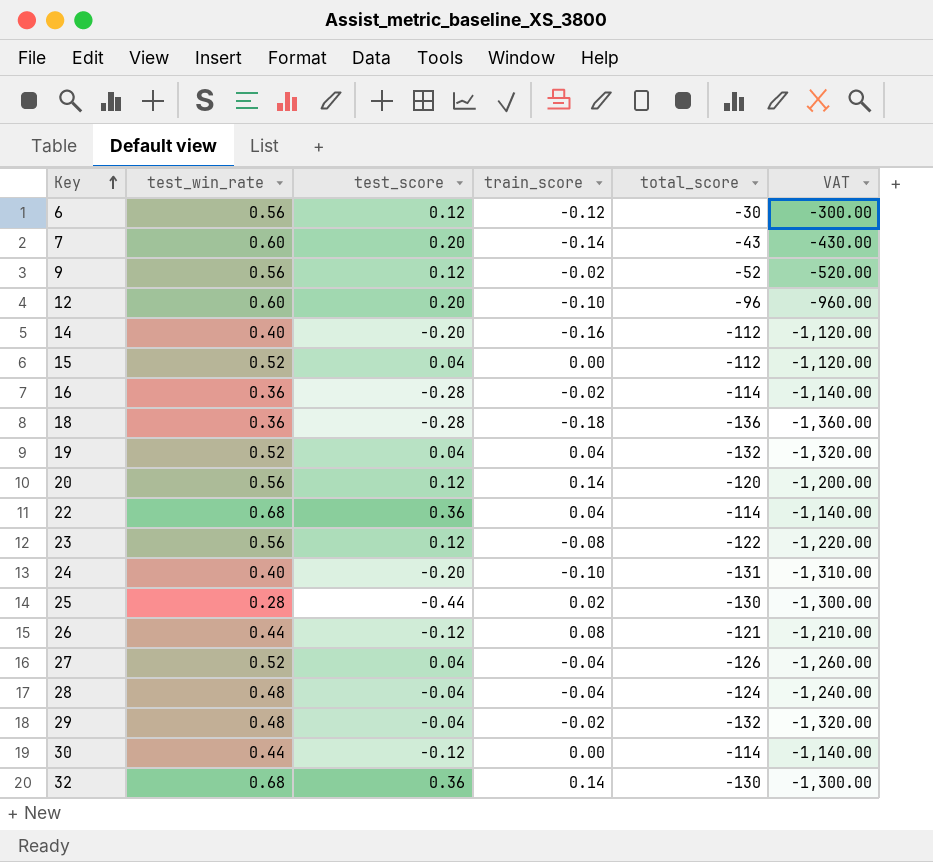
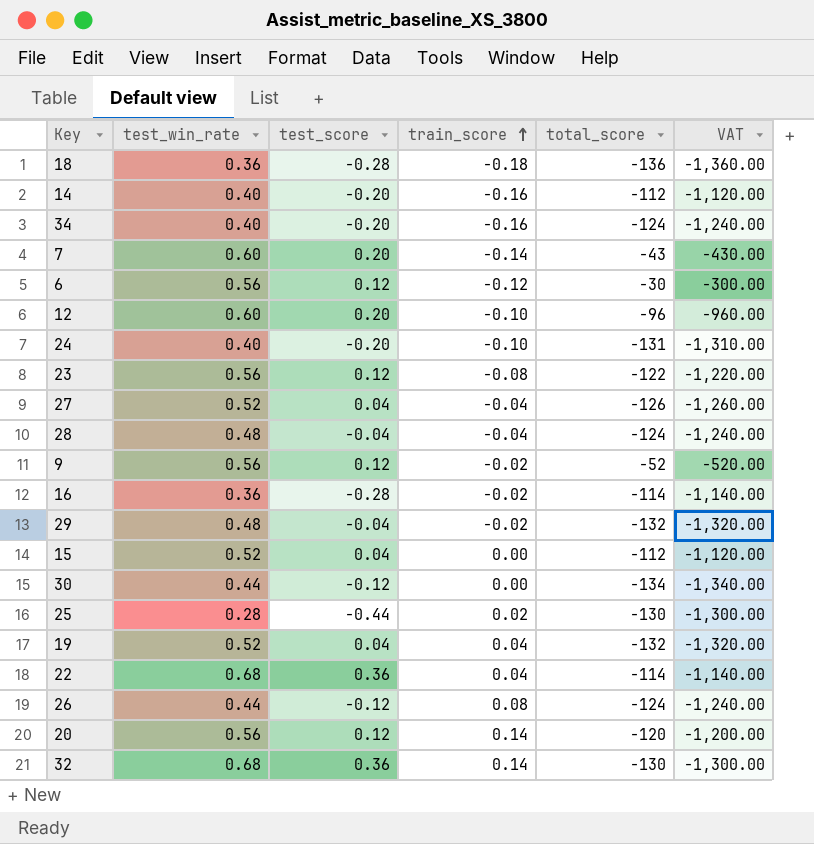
row order: Key ascending -> train_score ascending
row 34: none -> 0.40 | -0.20 | -0.16 | -124 | -1,240.00
30 | total_score: -114 -> -134
30 | VAT: -1,140.00 -> -1,340.00
26 | total_score: -121 -> -124
26 | VAT: -1,210.00 -> -1,240.00

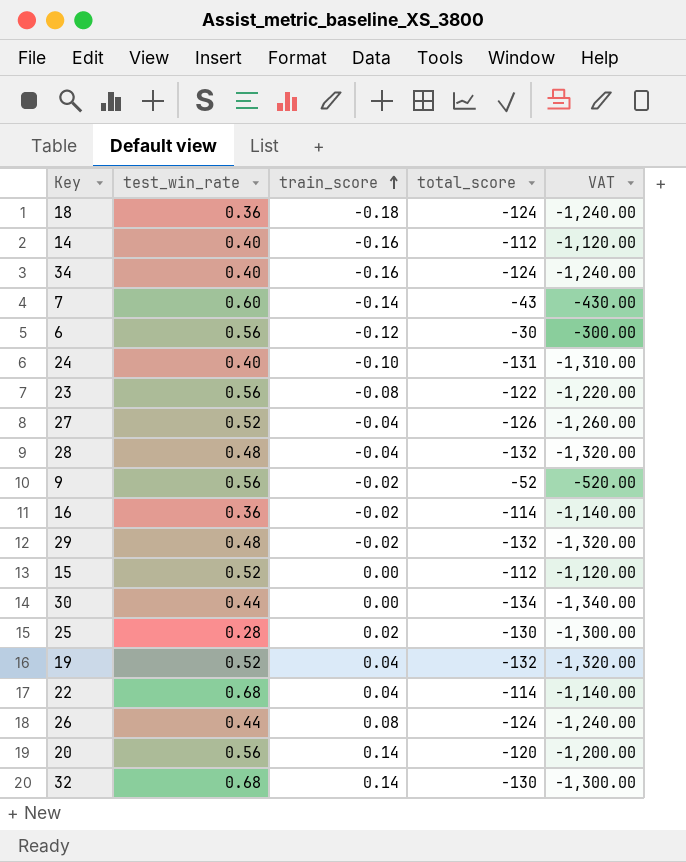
column test_score | position: 3 -> none
row 12: 0.60 | 0.20 | -0.10 | -96 | -960.00 -> none
18 | total_score: -136 -> -124
18 | VAT: -1,360.00 -> -1,240.00
28 | total_score: -124 -> -132
28 | VAT: -1,240.00 -> -1,320.00

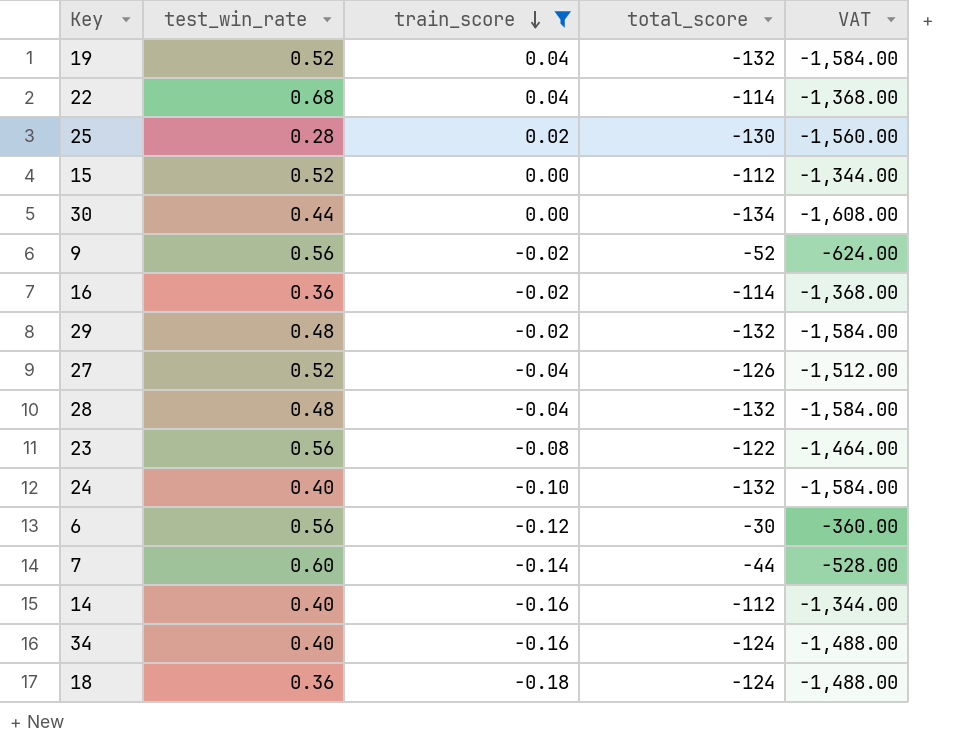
filter: none -> train_score <= 0.04
row order: train_score ascending -> train_score descending
column VAT | formula: [total_score] * 10 -> [total_score] * 12
24 | total_score: -131 -> -132
7 | total_score: -43 -> -44

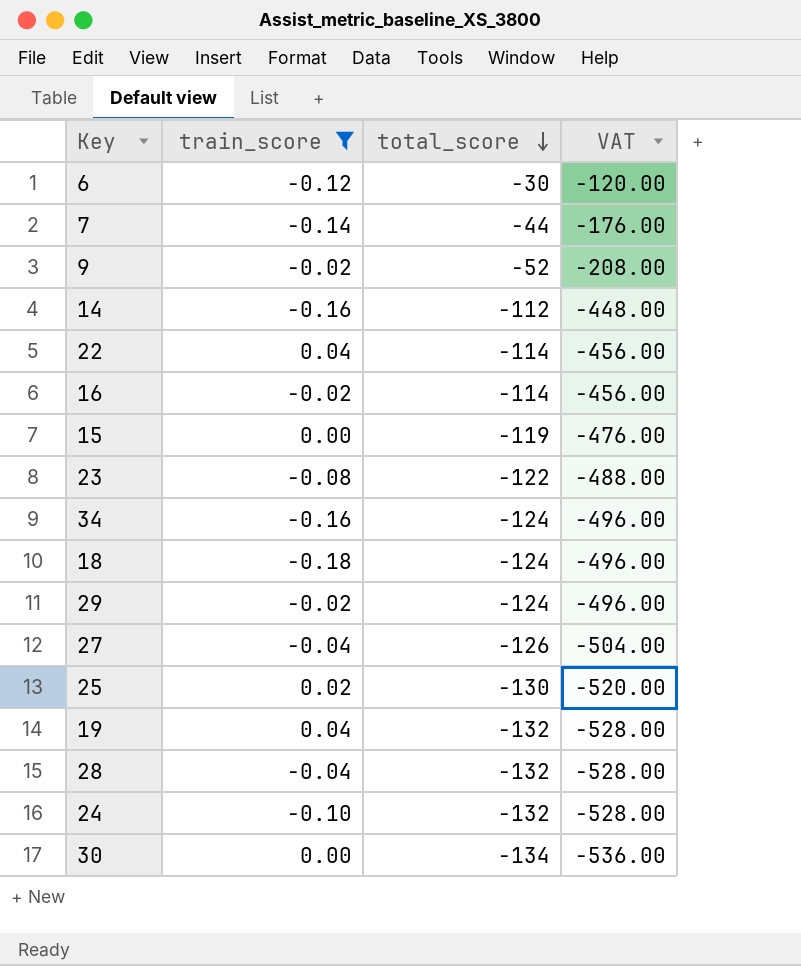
row order: train_score descending -> total_score descending
column test_win_rate | position: 2 -> none
column VAT | formula: [total_score] * 12 -> [total_score] * 4
15 | total_score: -112 -> -119
29 | total_score: -132 -> -124

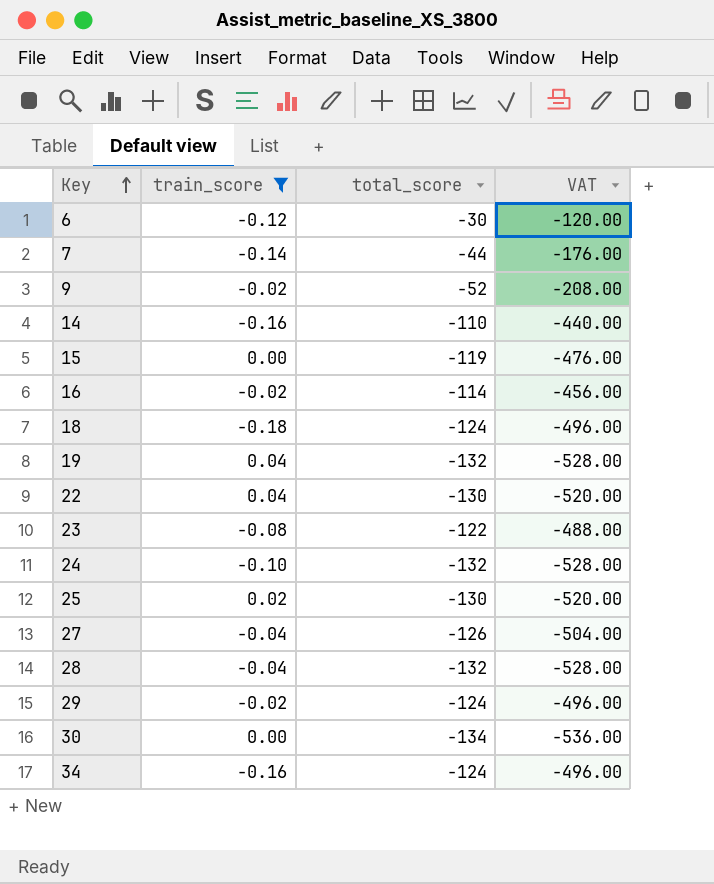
row order: total_score descending -> Key ascending
14 | total_score: -112 -> -110
14 | VAT: -448.00 -> -440.00
22 | total_score: -114 -> -130
22 | VAT: -456.00 -> -520.00

